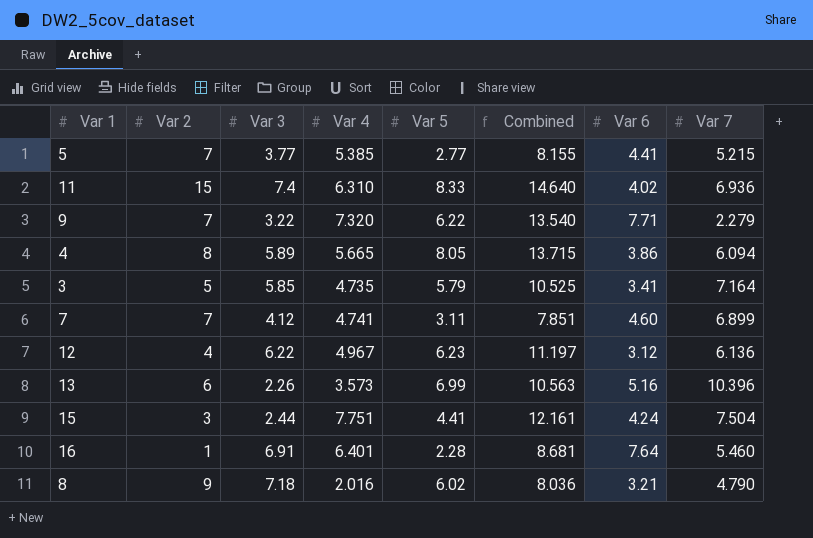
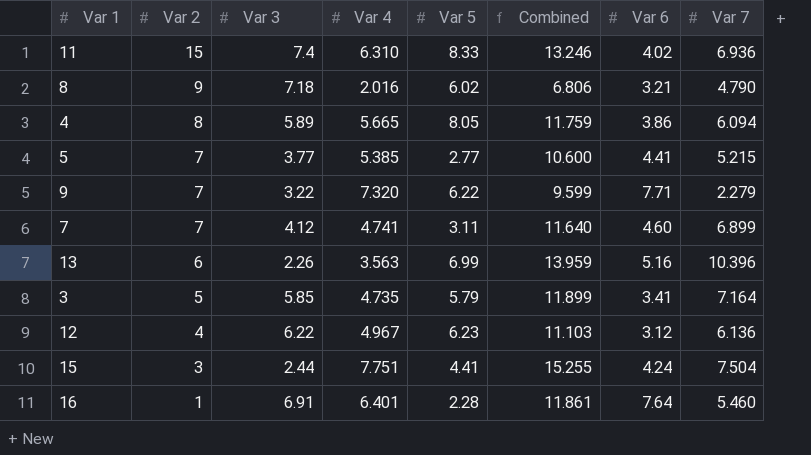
row order: none -> Var 2 descending
column Combined | formula: [Var 4] + [Var 5] -> [Var 4] + [Var 7]
13 | Var 4: 3.573 -> 3.563

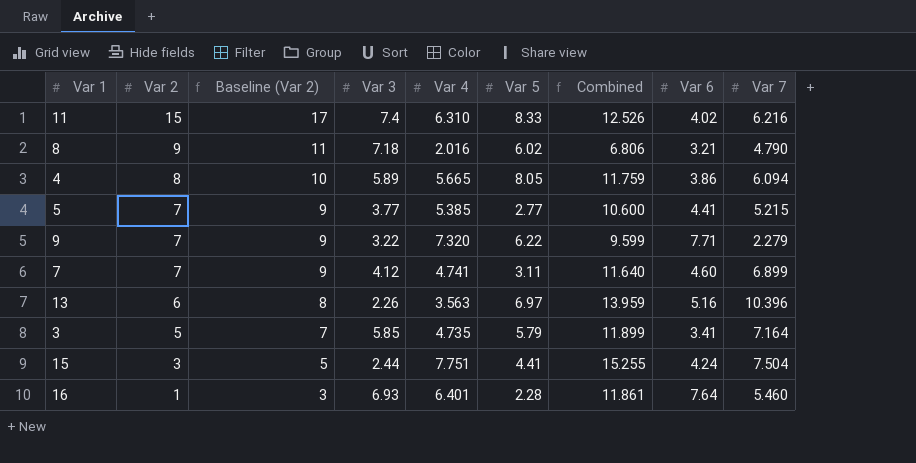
column Baseline (Var 2) | formula: none -> [Var 2] + 2
row 12: 4 | 6.22 | 4.967 | 6.23 | 11.103 | 3.12 | 6.136 -> none
11 | Combined: 13.246 -> 12.526
11 | Var 7: 6.936 -> 6.216
13 | Var 5: 6.99 -> 6.97
16 | Var 3: 6.91 -> 6.93

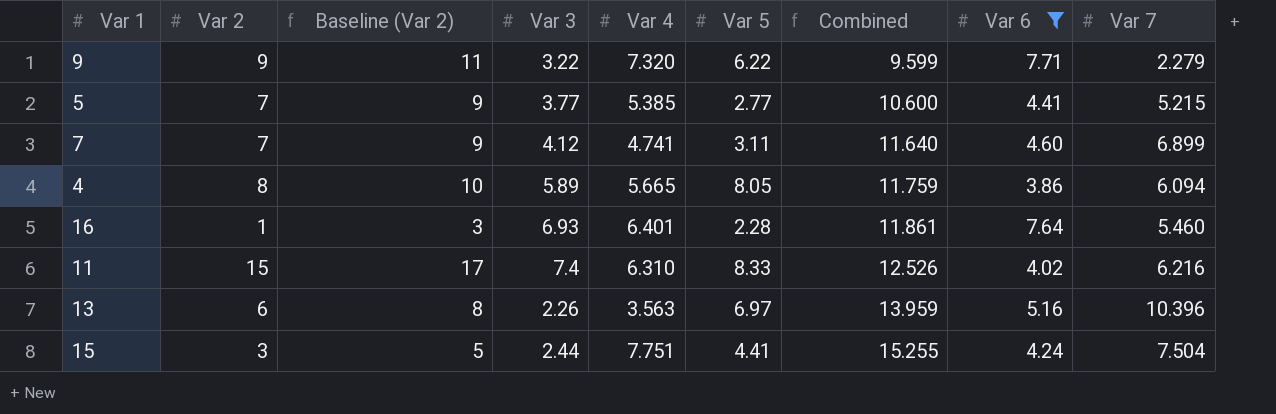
filter: none -> Var 6 >= 3.86
row order: Var 2 descending -> Combined ascending
9 | Var 2: 7 -> 9
9 | Baseline (Var 2): 9 -> 11

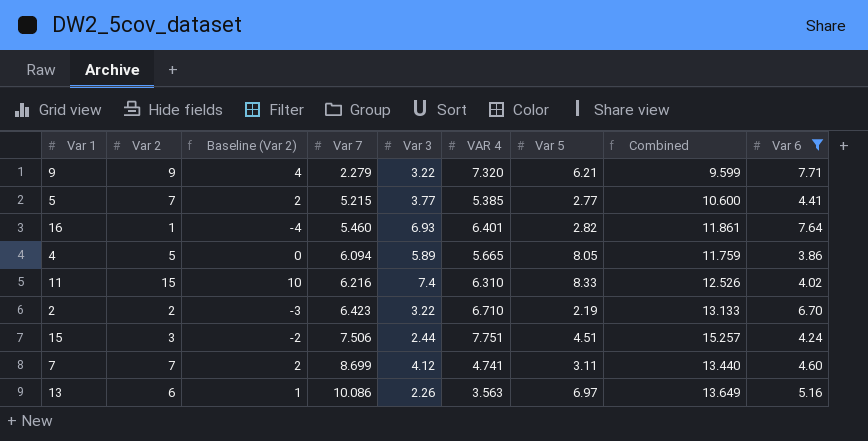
row order: Combined ascending -> Var 7 ascending
column Baseline (Var 2) | formula: [Var 2] + 2 -> [Var 2] - 5
column Var 7 | position: 9 -> 4
column name: Var 4 -> VAR 4
9 | Var 5: 6.22 -> 6.21
16 | Var 5: 2.28 -> 2.82
4 | Var 2: 8 -> 5
row 2: none -> 2 | -3 | 6.423 | 3.22 | 6.710 | 2.19 | 13.133 | 6.70
15 | Var 7: 7.504 -> 7.506
15 | Var 5: 4.41 -> 4.51
15 | Combined: 15.255 -> 15.257
7 | Var 7: 6.899 -> 8.699
7 | Combined: 11.640 -> 13.440
13 | Var 7: 10.396 -> 10.086
13 | Combined: 13.959 -> 13.649

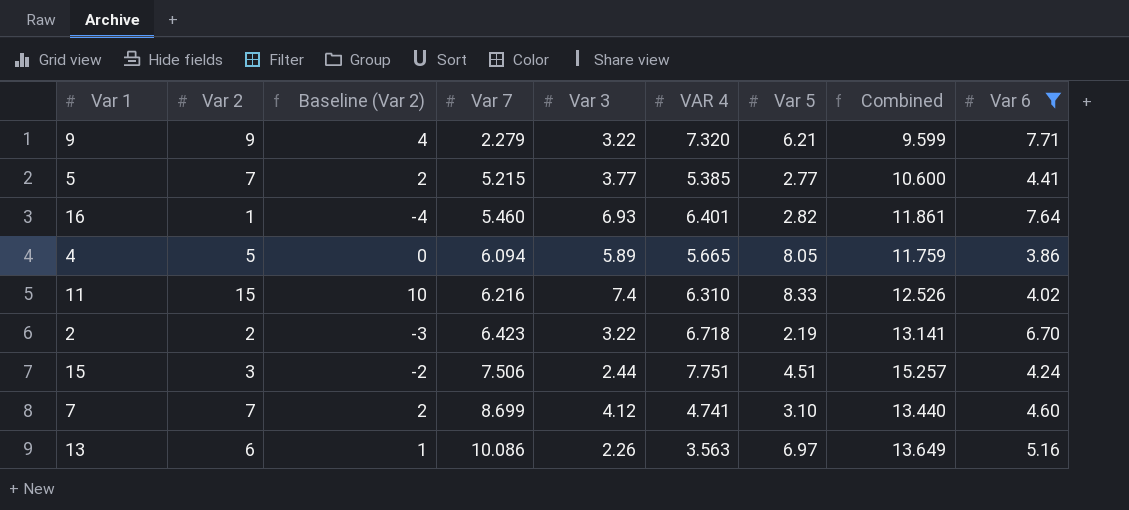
2 | VAR 4: 6.710 -> 6.718
2 | Combined: 13.133 -> 13.141
7 | Var 5: 3.11 -> 3.10

